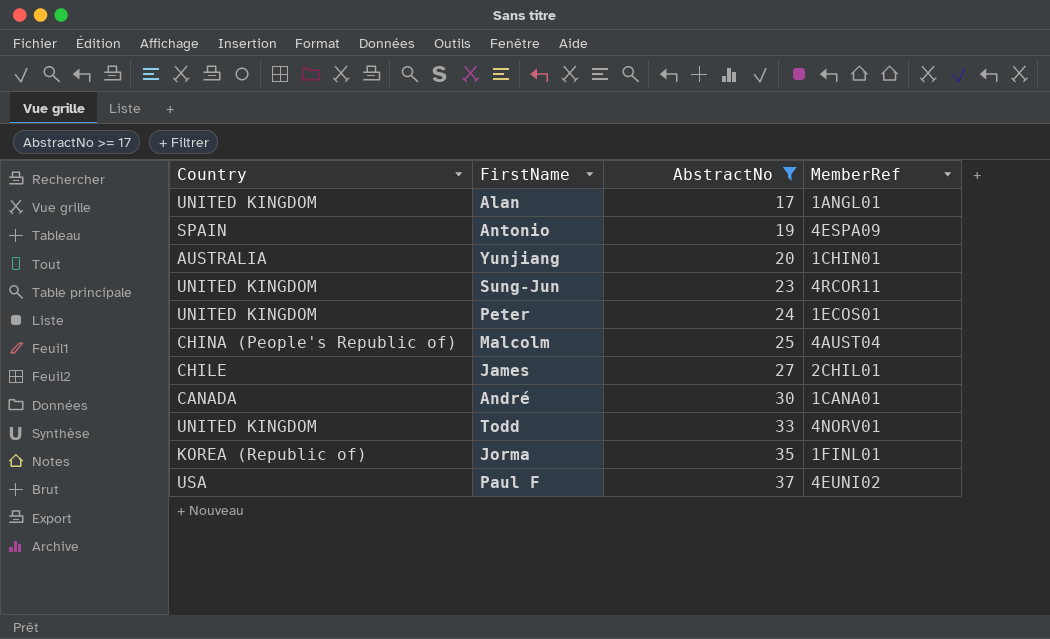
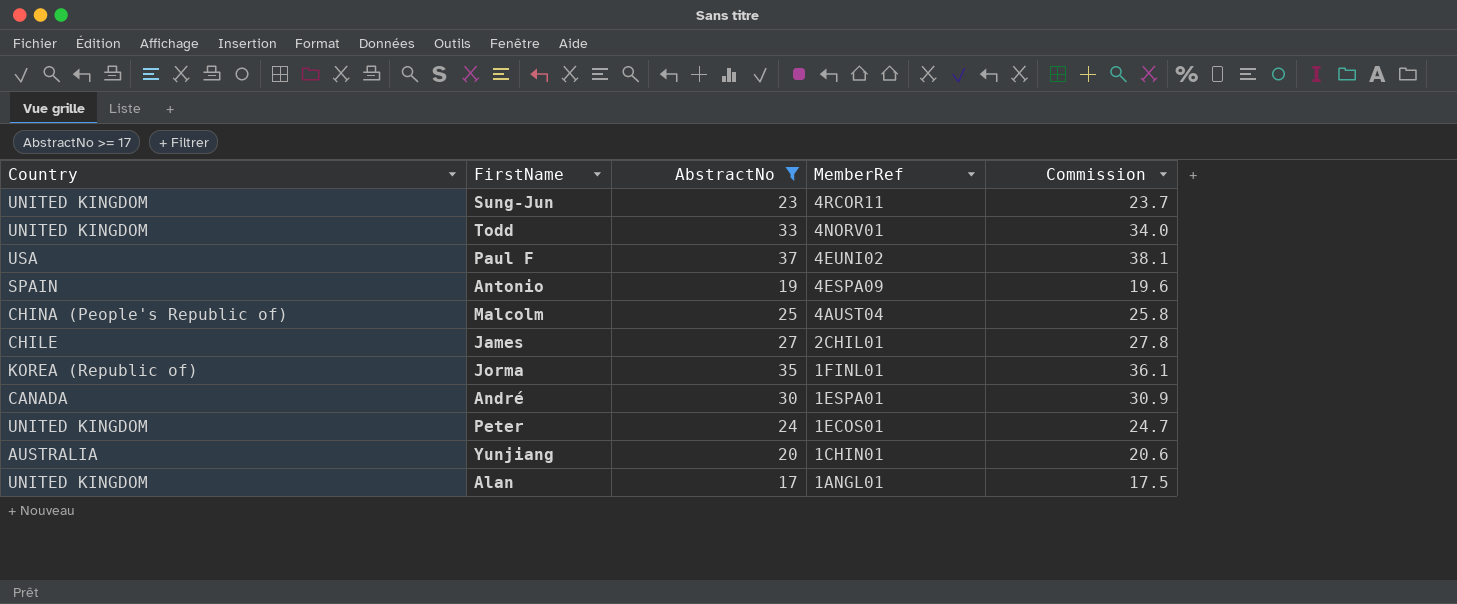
row order: AbstractNo ascending -> MemberRef descending
column Commission | formula: none -> [AbstractNo] * 1.03
André | MemberRef: 1CANA01 -> 1ESPA01

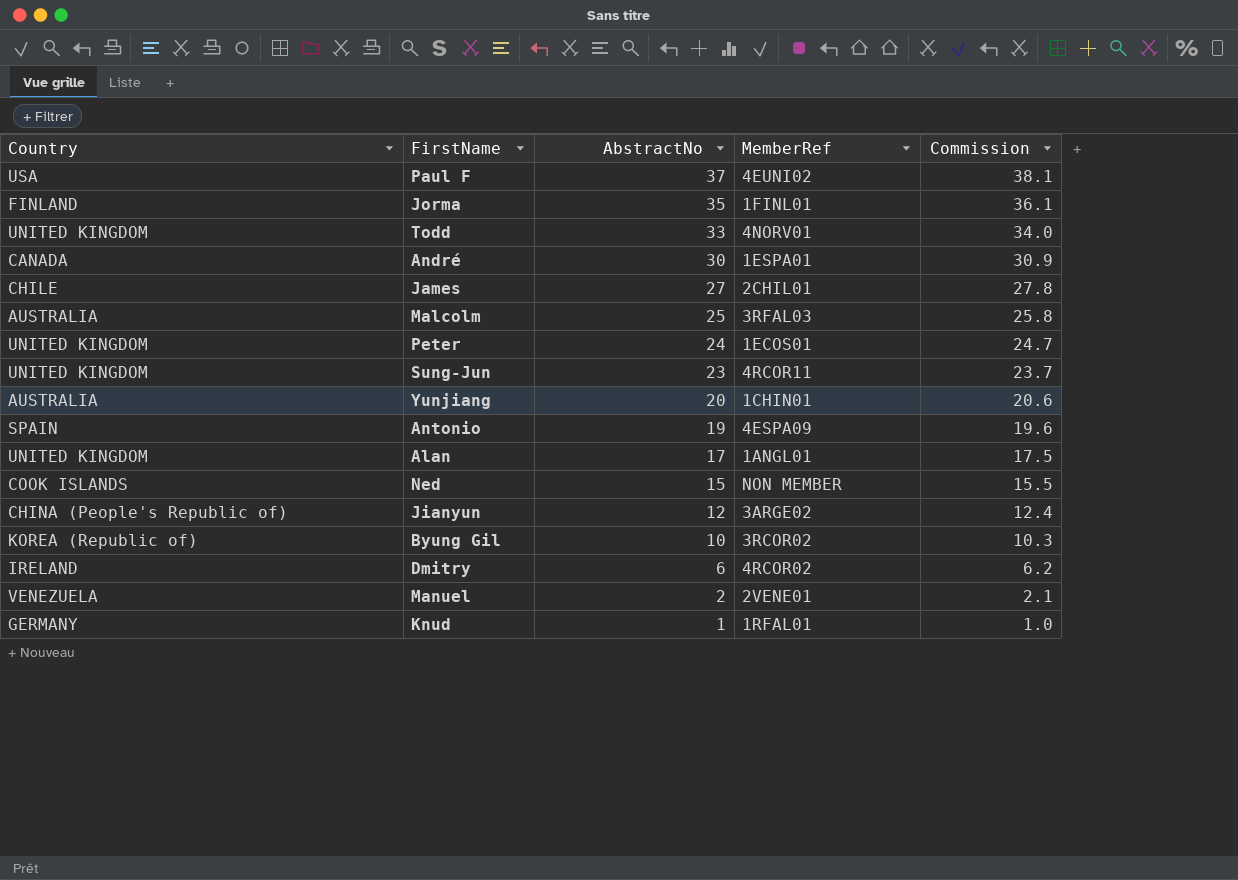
filter: AbstractNo >= 17 -> none
row order: MemberRef descending -> AbstractNo descending
Jorma | Country: KOREA (Republic of) -> FINLAND
Malcolm | Country: CHINA (People's Republic of) -> AUSTRALIA
Malcolm | MemberRef: 4AUST04 -> 3RFAL03

